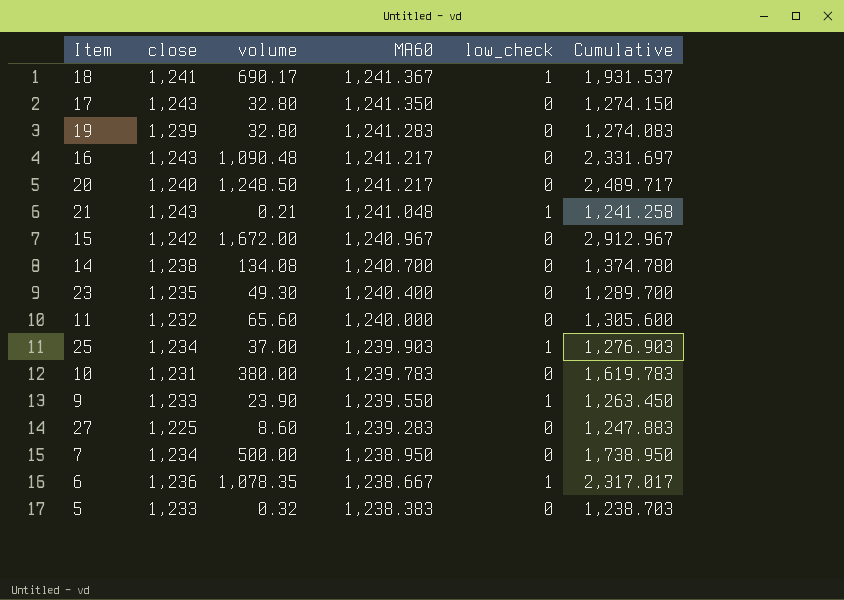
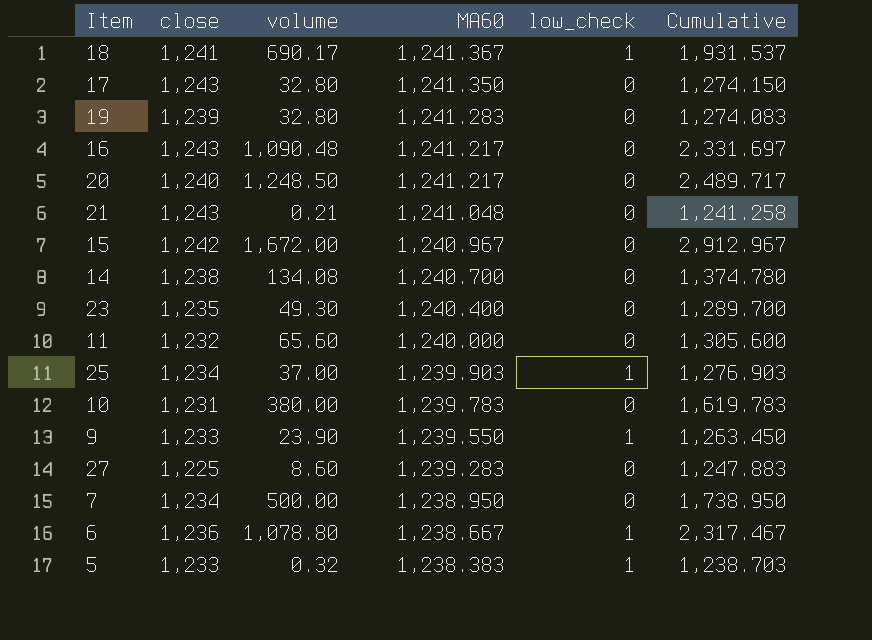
21 | low_check: 1 -> 0
6 | volume: 1,078.35 -> 1,078.80
6 | Cumulative: 2,317.017 -> 2,317.467
5 | low_check: 0 -> 1

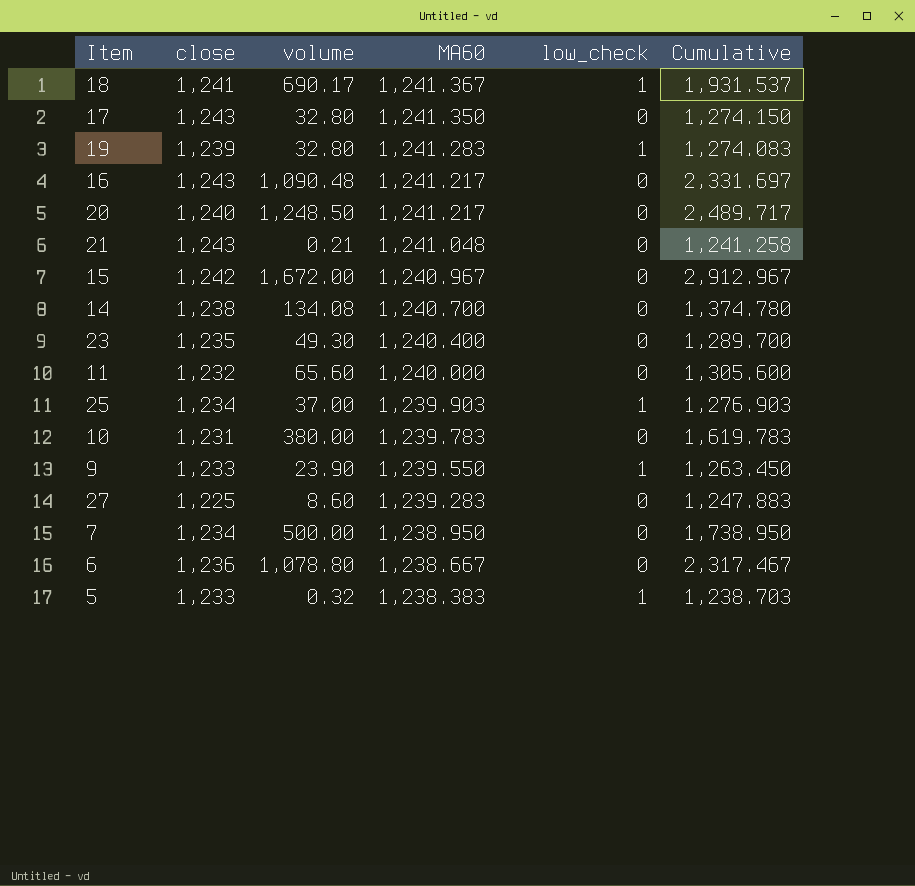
19 | low_check: 0 -> 1
6 | low_check: 1 -> 0

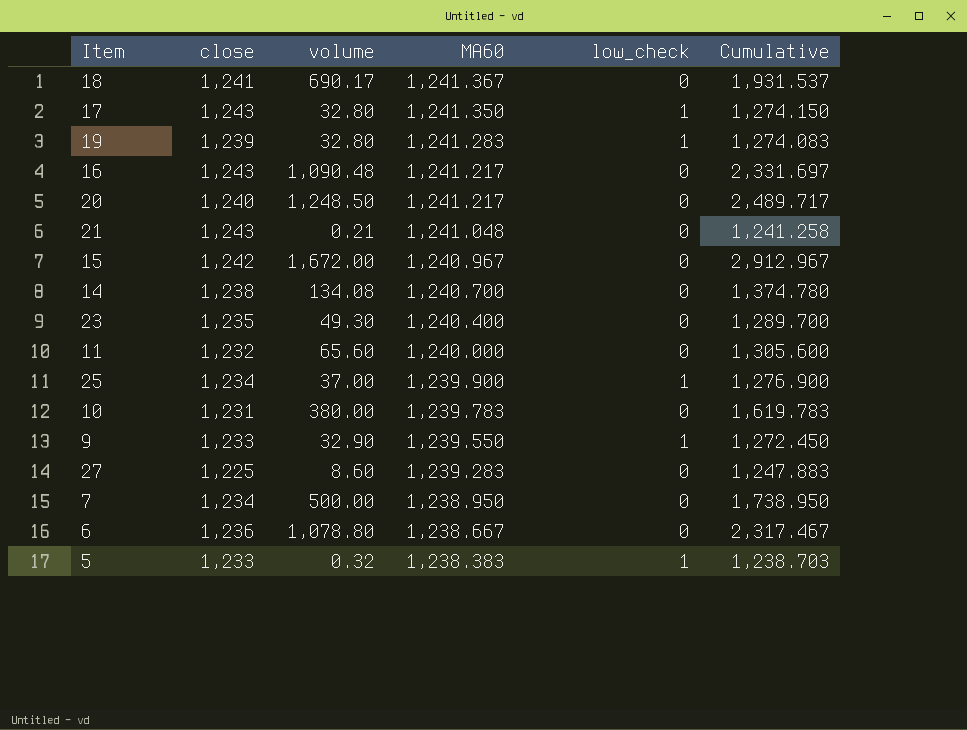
18 | low_check: 1 -> 0
17 | low_check: 0 -> 1
25 | MA60: 1,239.903 -> 1,239.900
25 | Cumulative: 1,276.903 -> 1,276.900
9 | volume: 23.90 -> 32.90
9 | Cumulative: 1,263.450 -> 1,272.450

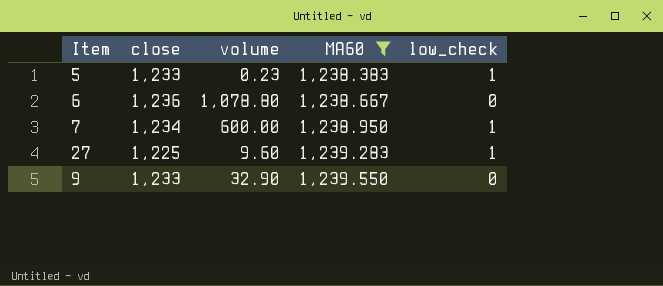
filter: none -> MA60 <= 1,239.550
row order: MA60 descending -> MA60 ascending
column Cumulative | formula: [volume] + [MA60] -> none
5 | volume: 0.32 -> 0.23
7 | volume: 500.00 -> 600.00
7 | low_check: 0 -> 1
27 | volume: 8.60 -> 9.60
27 | low_check: 0 -> 1
9 | low_check: 1 -> 0

